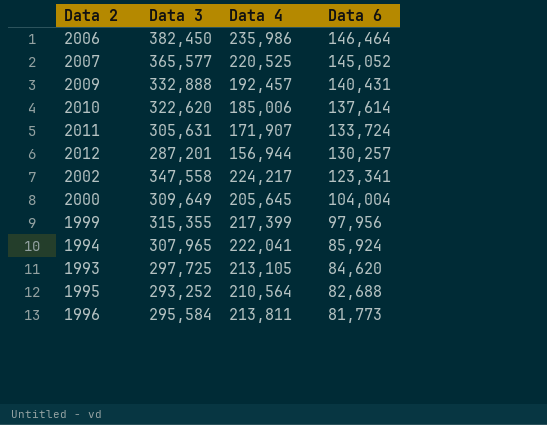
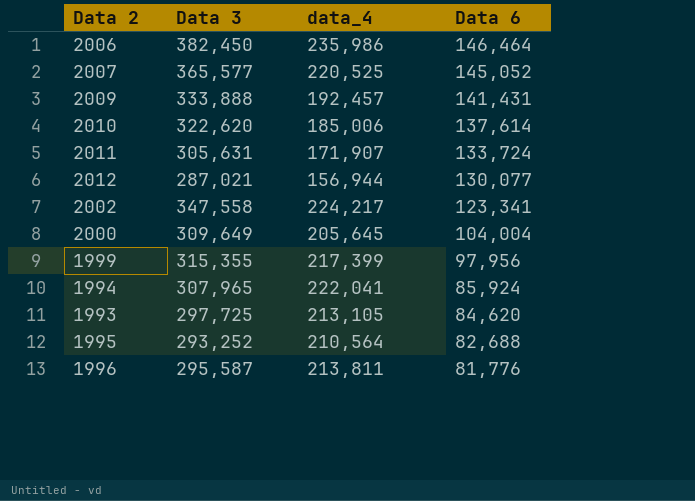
column name: Data 4 -> data_4
2009 | Data 3: 332,888 -> 333,888
2009 | Data 6: 140,431 -> 141,431
2012 | Data 3: 287,201 -> 287,021
2012 | Data 6: 130,257 -> 130,077
1996 | Data 3: 295,584 -> 295,587
1996 | Data 6: 81,773 -> 81,776

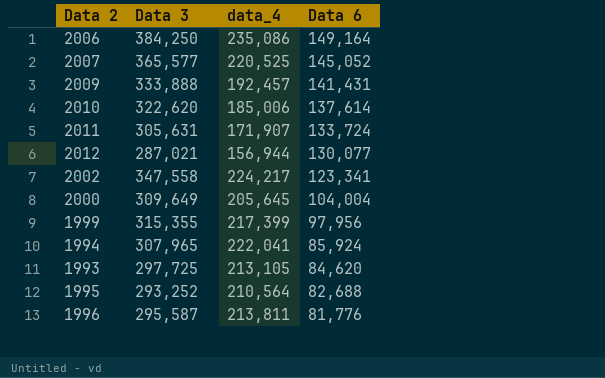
2006 | Data 3: 382,450 -> 384,250
2006 | data_4: 235,986 -> 235,086
2006 | Data 6: 146,464 -> 149,164

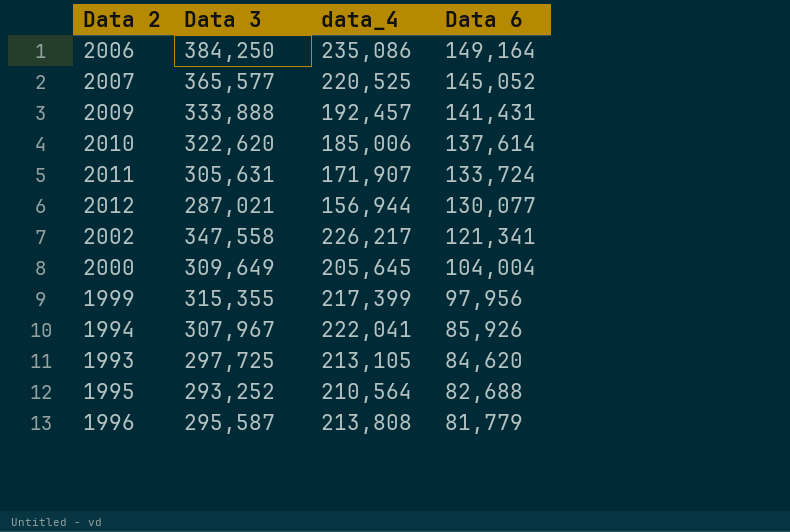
2002 | data_4: 224,217 -> 226,217
2002 | Data 6: 123,341 -> 121,341
1994 | Data 3: 307,965 -> 307,967
1994 | Data 6: 85,924 -> 85,926
1996 | data_4: 213,811 -> 213,808
1996 | Data 6: 81,776 -> 81,779

